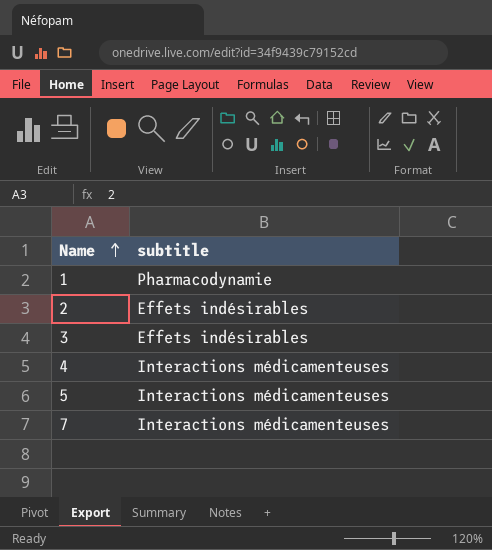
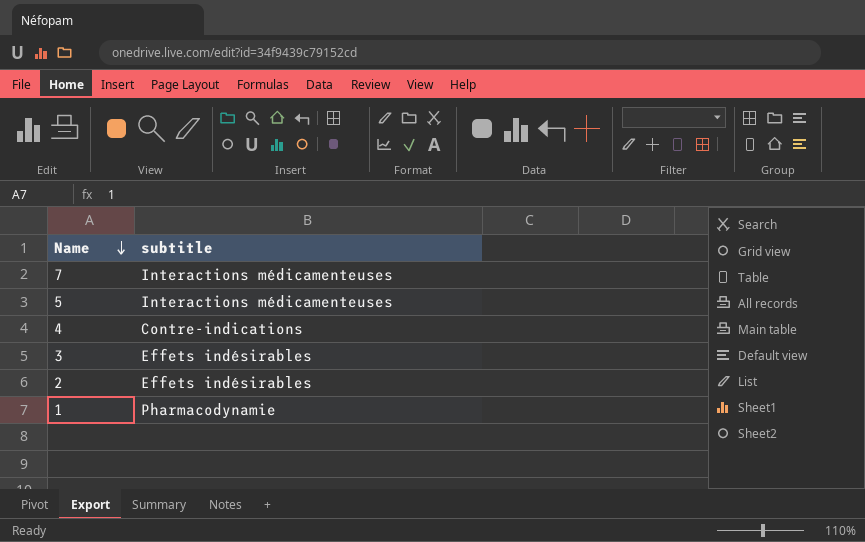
row order: Name ascending -> Name descending
4 | subtitle: Interactions médicamenteuses -> Contre-indications

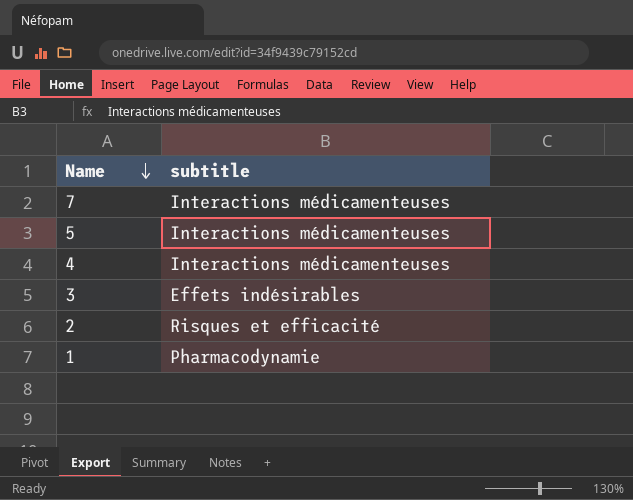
4 | subtitle: Contre-indications -> Interactions médicamenteuses
2 | subtitle: Effets indésirables -> Risques et efficacité

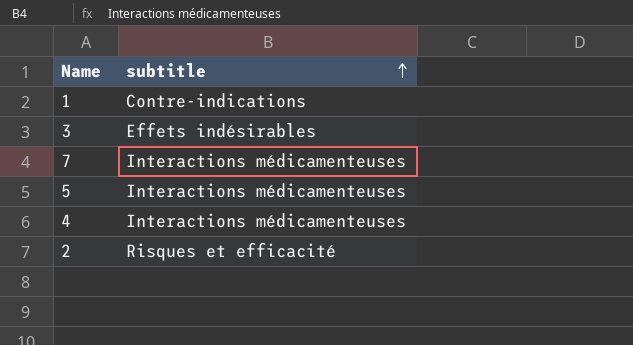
row order: Name descending -> subtitle ascending
1 | subtitle: Pharmacodynamie -> Contre-indications

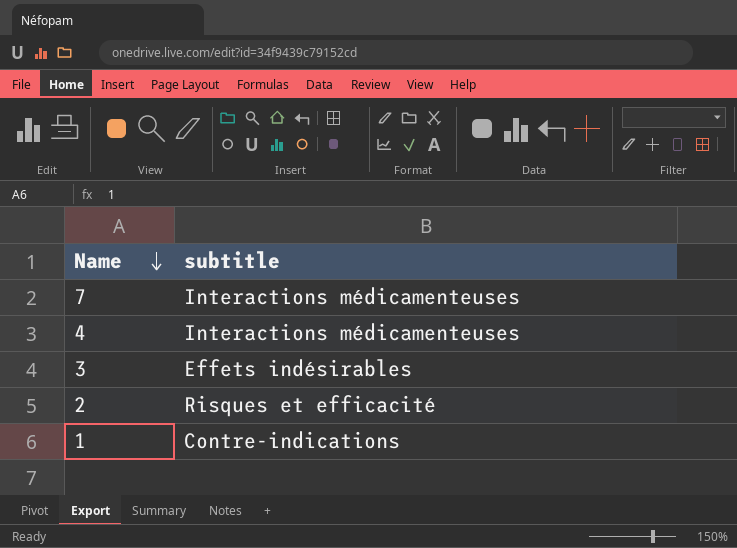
row order: subtitle ascending -> Name descending
row 5: Interactions médicamenteuses -> none

